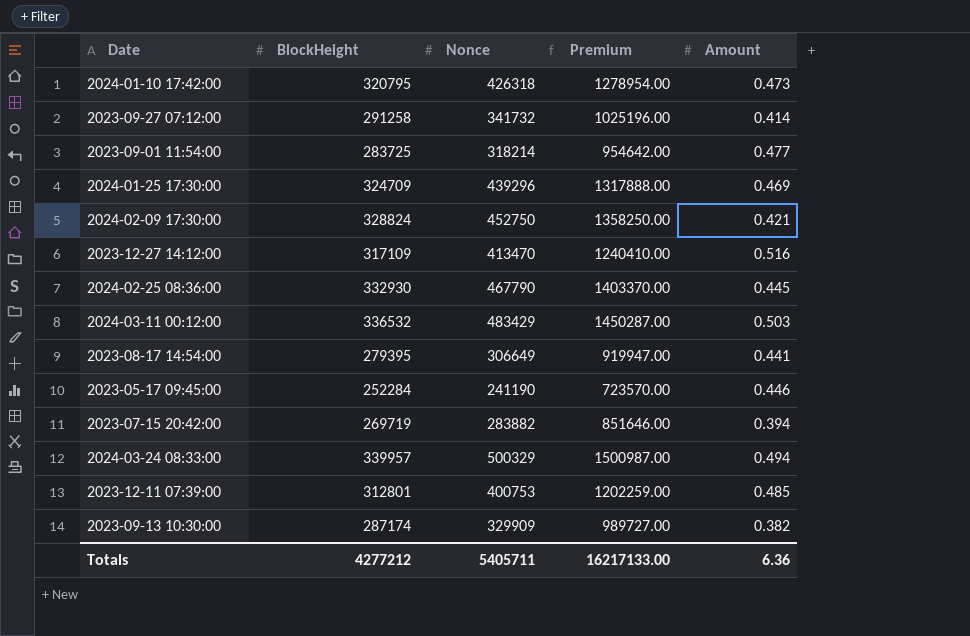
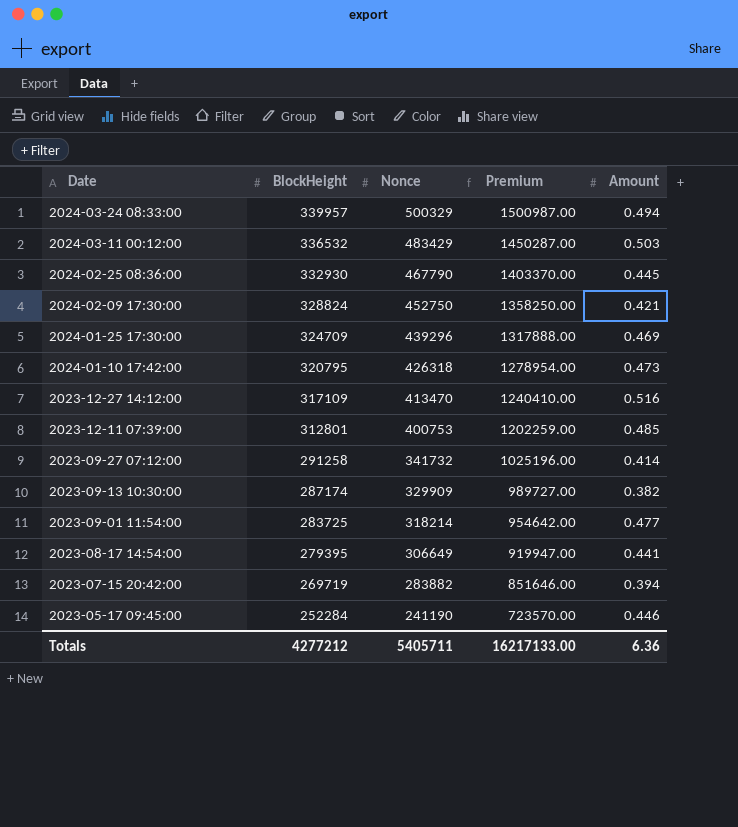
row order: none -> Date descending

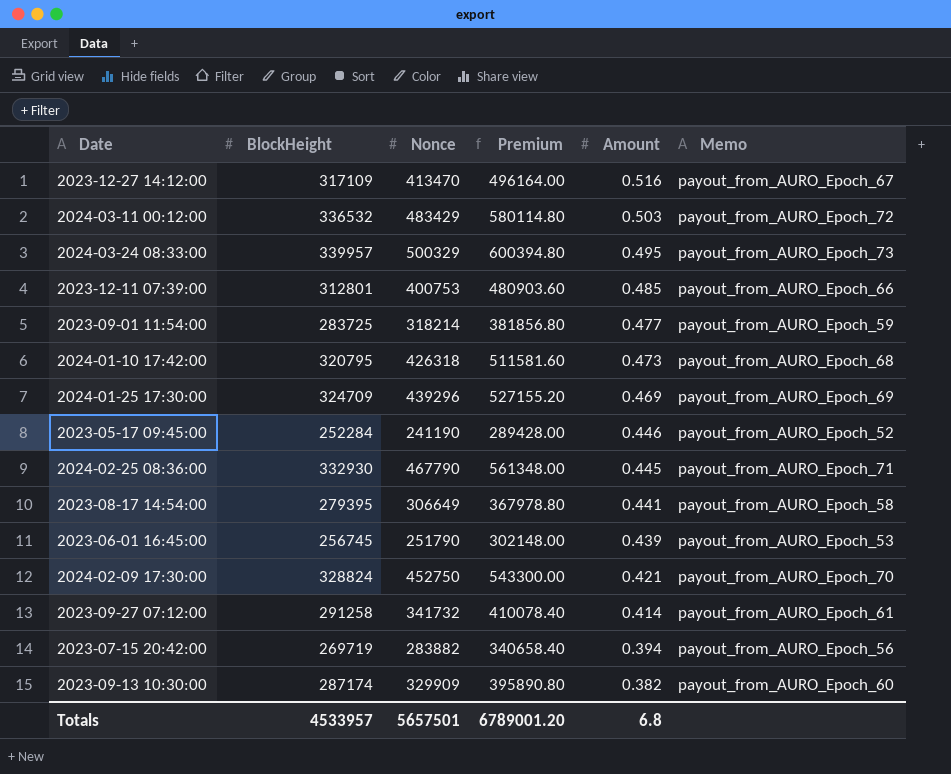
row order: Date descending -> Amount descending
column Premium | formula: [Nonce] * 3 -> [Nonce] * 1.2
column Memo | position: none -> 6
2024-03-24 08:33:00 | Amount: 0.494 -> 0.495
row 2023-06-01 16:45:00: none -> 256745 | 251790 | 302148.00 | 0.439 | payout_from_AURO_Epoch_53
Totals | BlockHeight: 4277212 -> 4533957
Totals | Nonce: 5405711 -> 5657501
Totals | Premium: 16217133.00 -> 6789001.20
Totals | Amount: 6.36 -> 6.8

